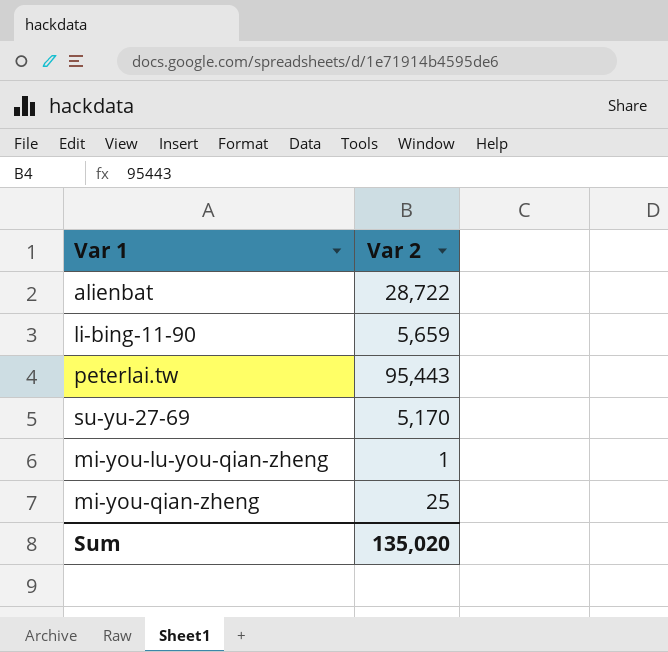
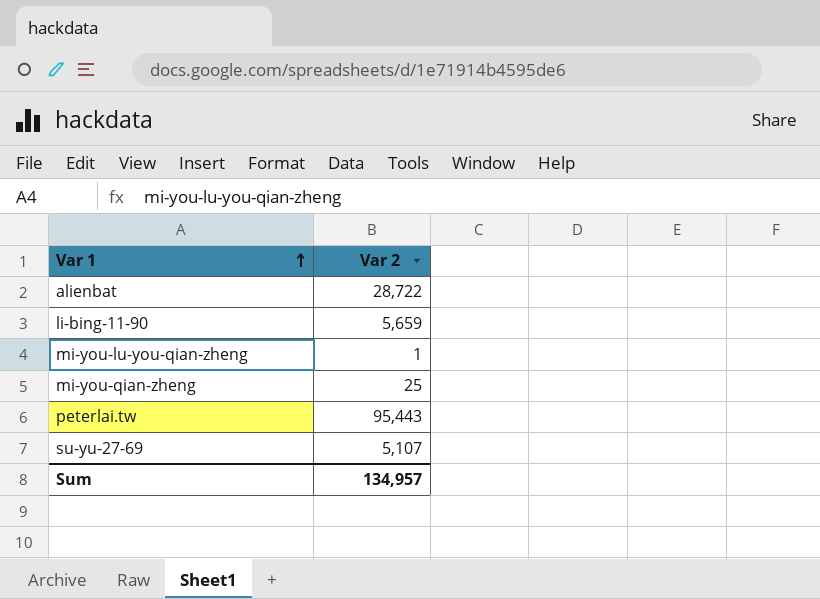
row order: none -> Var 1 ascending
su-yu-27-69 | Var 2: 5,170 -> 5,107
Sum | Var 2: 135,020 -> 134,957

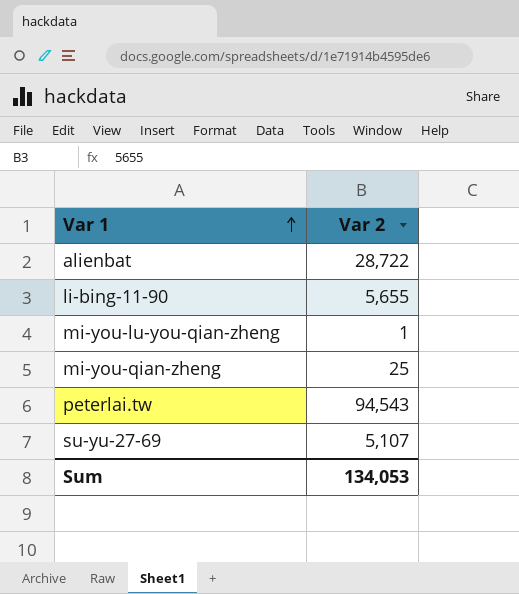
li-bing-11-90 | Var 2: 5,659 -> 5,655
peterlai.tw | Var 2: 95,443 -> 94,543
Sum | Var 2: 134,957 -> 134,053

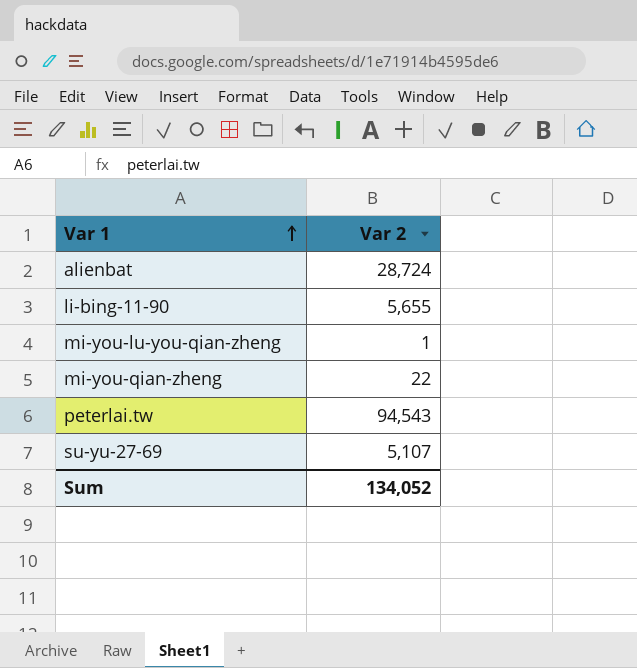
alienbat | Var 2: 28,722 -> 28,724
mi-you-qian-zheng | Var 2: 25 -> 22
Sum | Var 2: 134,053 -> 134,052

